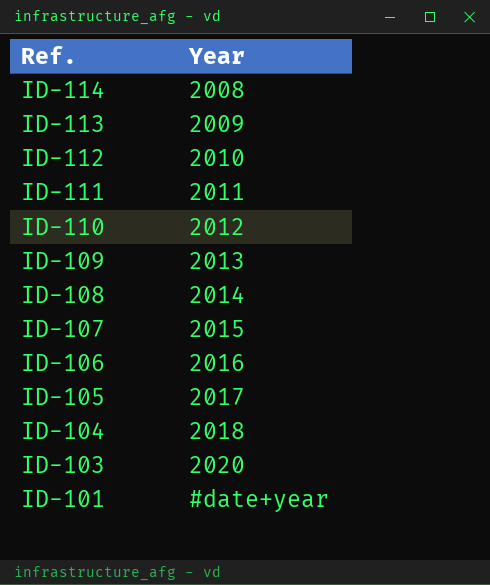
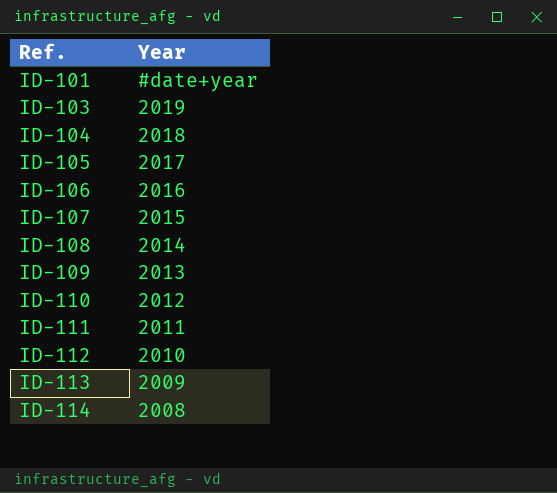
row order: Ref. descending -> Ref. ascending
ID-103 | Year: 2020 -> 2019

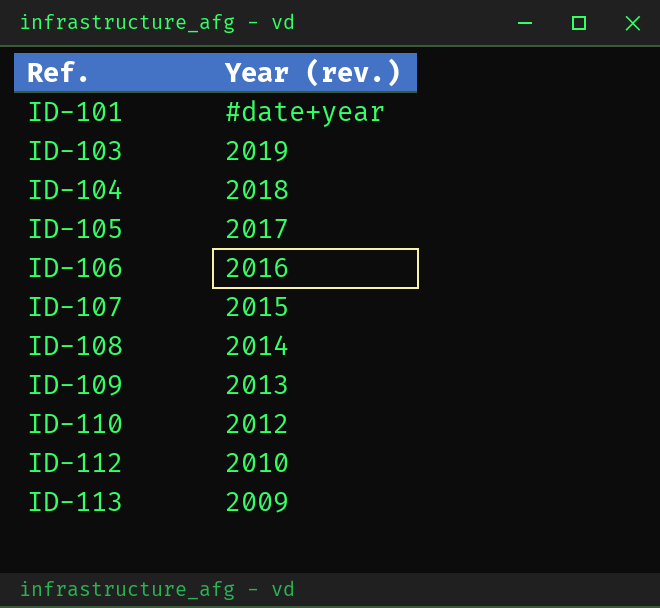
column name: Year -> Year (rev.)
row ID-111: 2011 -> none
row ID-114: 2008 -> none

